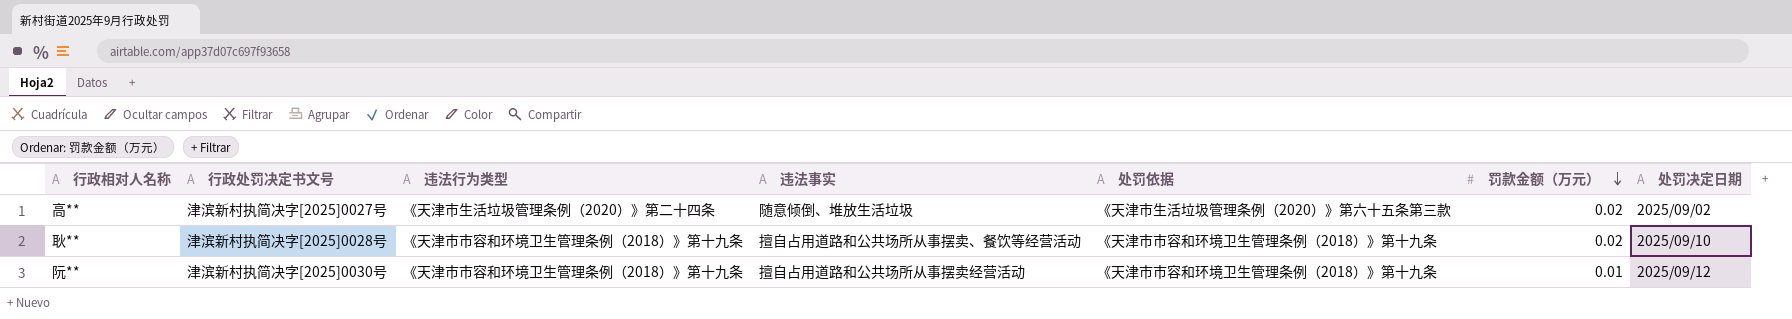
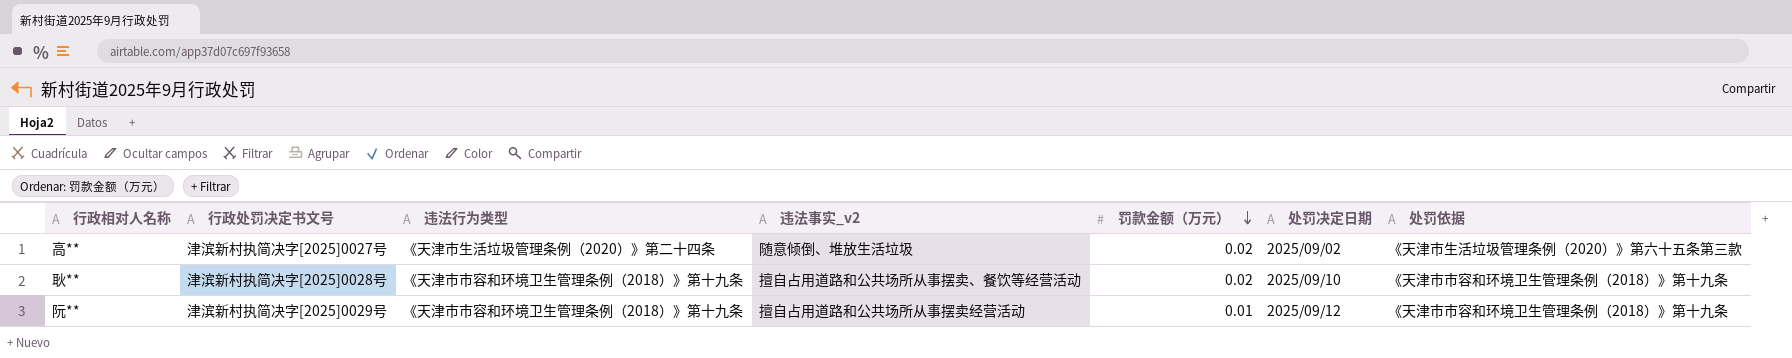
column name: 违法事实 -> 违法事实_v2
column 处罚依据 | position: 5 -> 7
阮** | 行政处罚决定书文号: 津滨新村执简决字[2025]0030号 -> 津滨新村执简决字[2025]0029号

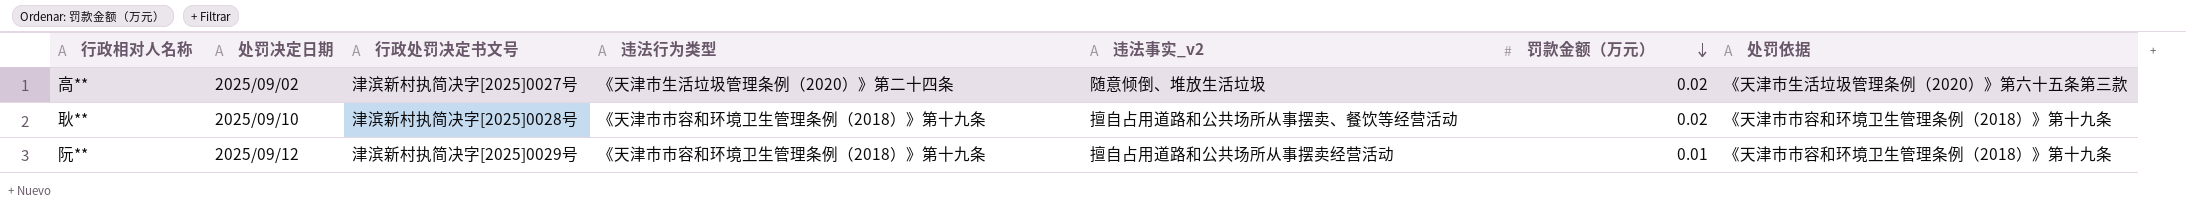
column 处罚决定日期 | position: 6 -> 2

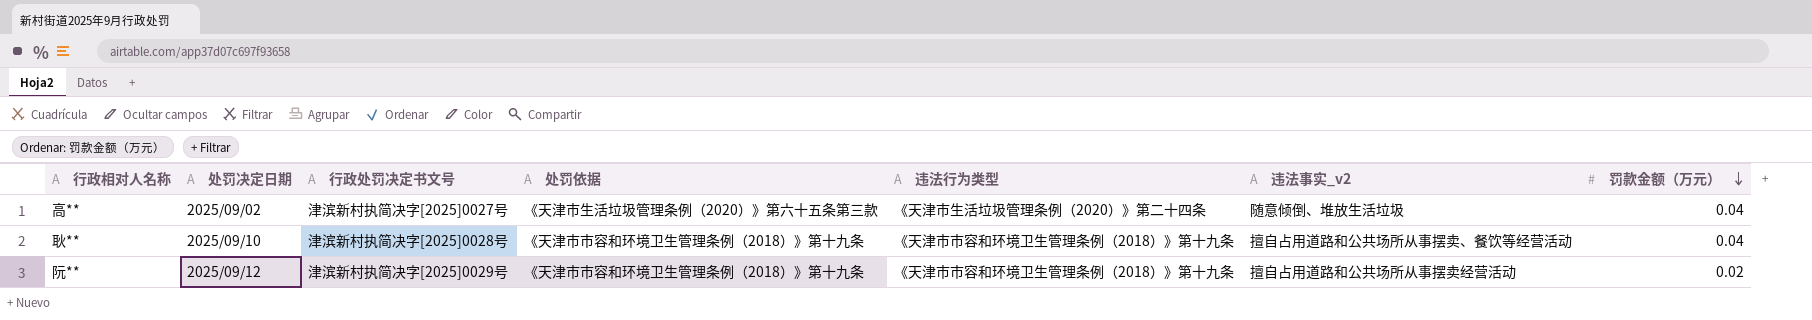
column 处罚依据 | position: 7 -> 4
高** | 罚款金额（万元）: 0.02 -> 0.04
耿** | 罚款金额（万元）: 0.02 -> 0.04
阮** | 罚款金额（万元）: 0.01 -> 0.02

